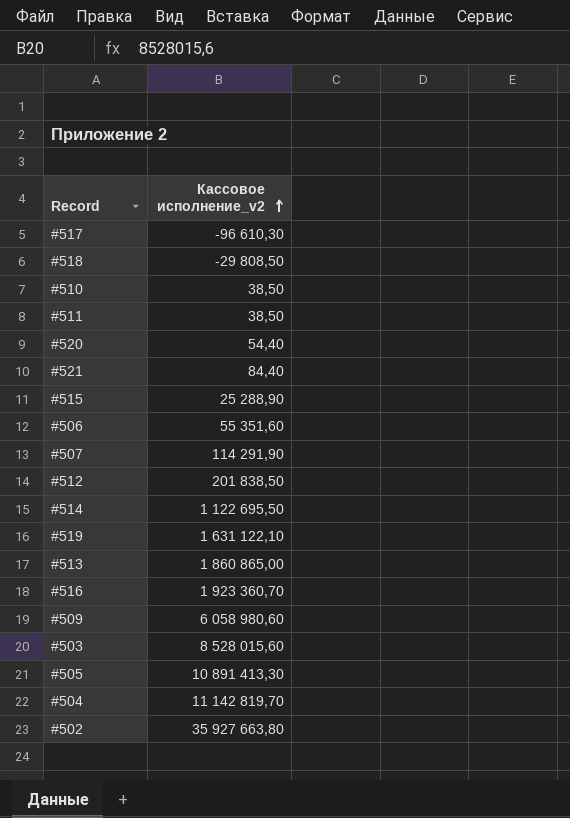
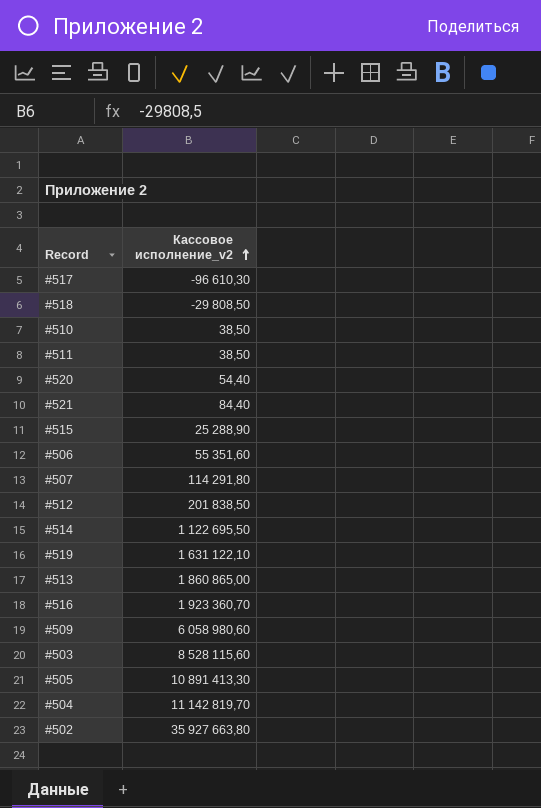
#507 | Кассовое исполнение_v2: 114 291,90 -> 114 291,80
#503 | Кассовое исполнение_v2: 8 528 015,60 -> 8 528 115,60

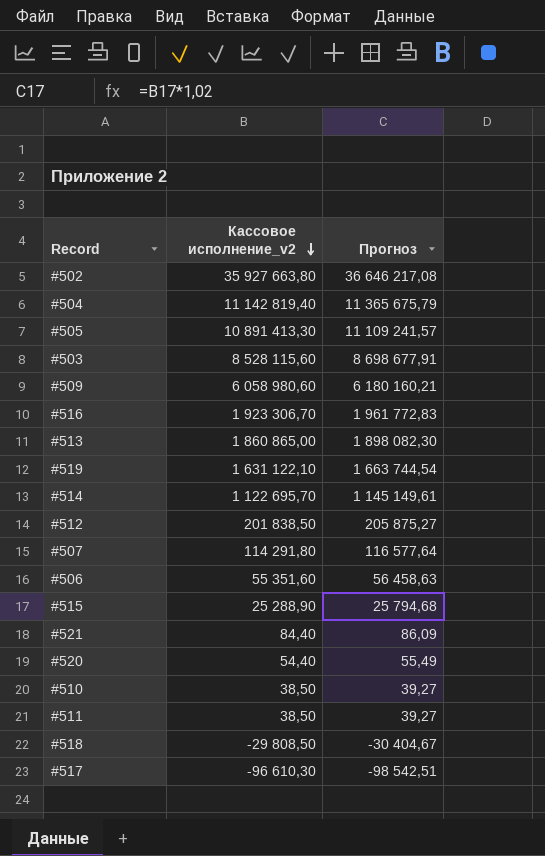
row order: Кассовое исполнение_v2 ascending -> Кассовое исполнение_v2 descending
column Прогноз | formula: none -> [Кассовое исполнение_v2] * 1,02
#504 | Кассовое исполнение_v2: 11 142 819,70 -> 11 142 819,40
#516 | Кассовое исполнение_v2: 1 923 360,70 -> 1 923 306,70
#514 | Кассовое исполнение_v2: 1 122 695,50 -> 1 122 695,70

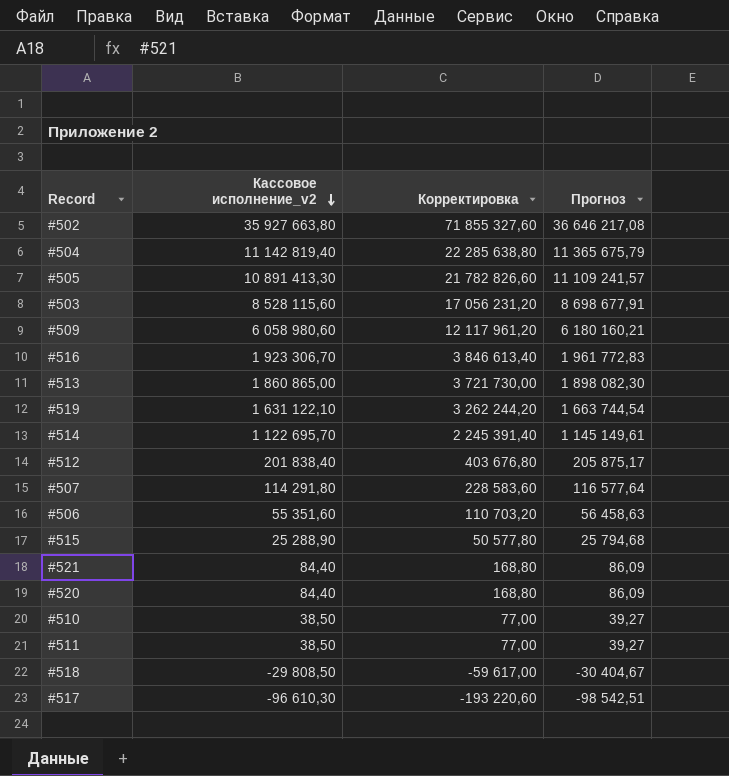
column Корректировка | formula: none -> [Кассовое исполнение_v2] * 2
#512 | Кассовое исполнение_v2: 201 838,50 -> 201 838,40
#512 | Прогноз: 205 875,27 -> 205 875,17
#520 | Кассовое исполнение_v2: 54,40 -> 84,40
#520 | Прогноз: 55,49 -> 86,09

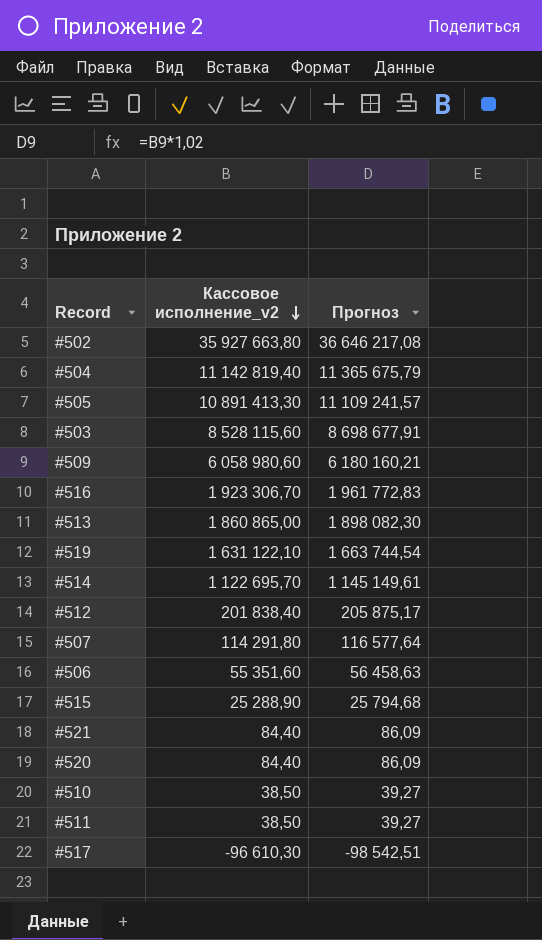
column Корректировка | formula: [Кассовое исполнение_v2] * 2 -> none
row #518: -29 808,50 | -59 617,00 | -30 404,67 -> none

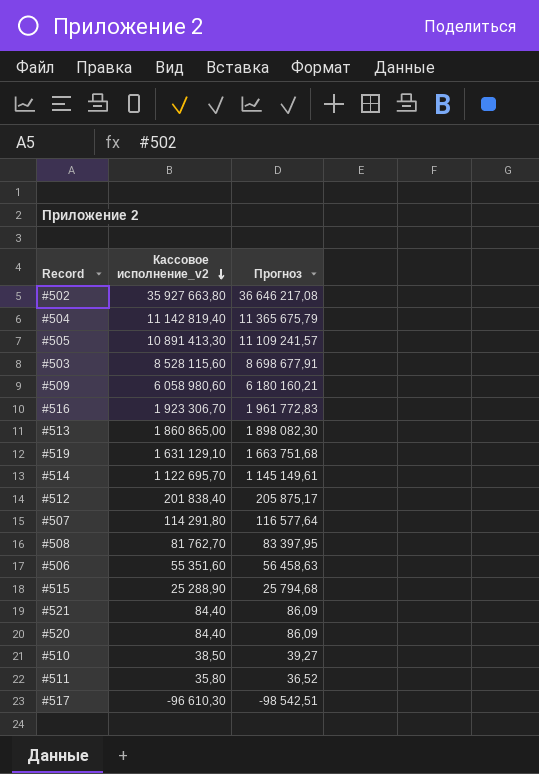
#519 | Кассовое исполнение_v2: 1 631 122,10 -> 1 631 129,10
#519 | Прогноз: 1 663 744,54 -> 1 663 751,68
row #508: none -> 81 762,70 | 83 397,95
#511 | Кассовое исполнение_v2: 38,50 -> 35,80
#511 | Прогноз: 39,27 -> 36,52

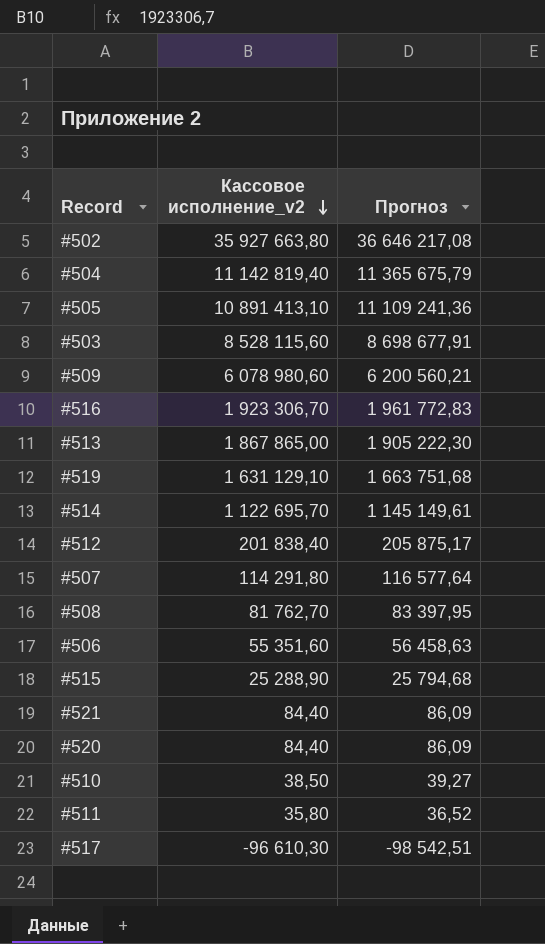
#505 | Кассовое исполнение_v2: 10 891 413,30 -> 10 891 413,10
#505 | Прогноз: 11 109 241,57 -> 11 109 241,36
#509 | Кассовое исполнение_v2: 6 058 980,60 -> 6 078 980,60
#509 | Прогноз: 6 180 160,21 -> 6 200 560,21
#513 | Кассовое исполнение_v2: 1 860 865,00 -> 1 867 865,00
#513 | Прогноз: 1 898 082,30 -> 1 905 222,30

